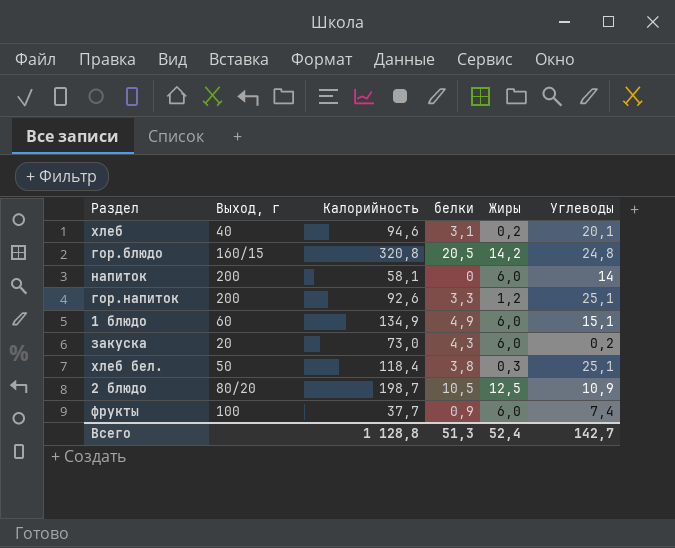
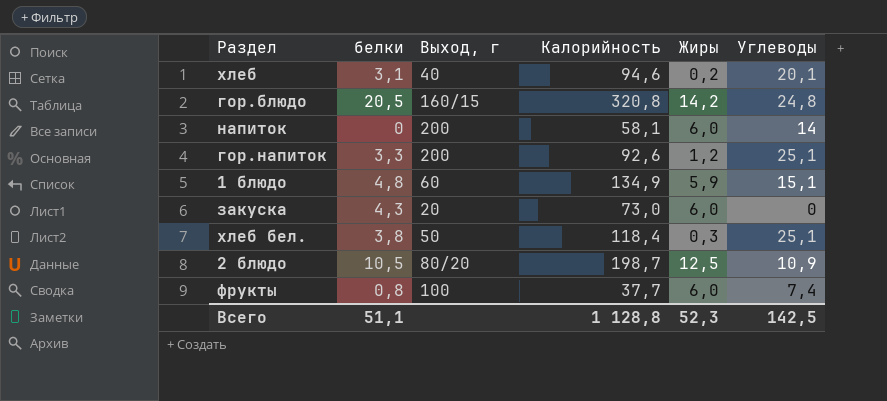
column белки | position: 4 -> 2
1 блюдо | белки: 4,9 -> 4,8
1 блюдо | Жиры: 6,0 -> 5,9
закуска | Углеводы: 0,2 -> 0
фрукты | белки: 0,9 -> 0,8
Всего | белки: 51,3 -> 51,1
Всего | Жиры: 52,4 -> 52,3
Всего | Углеводы: 142,7 -> 142,5

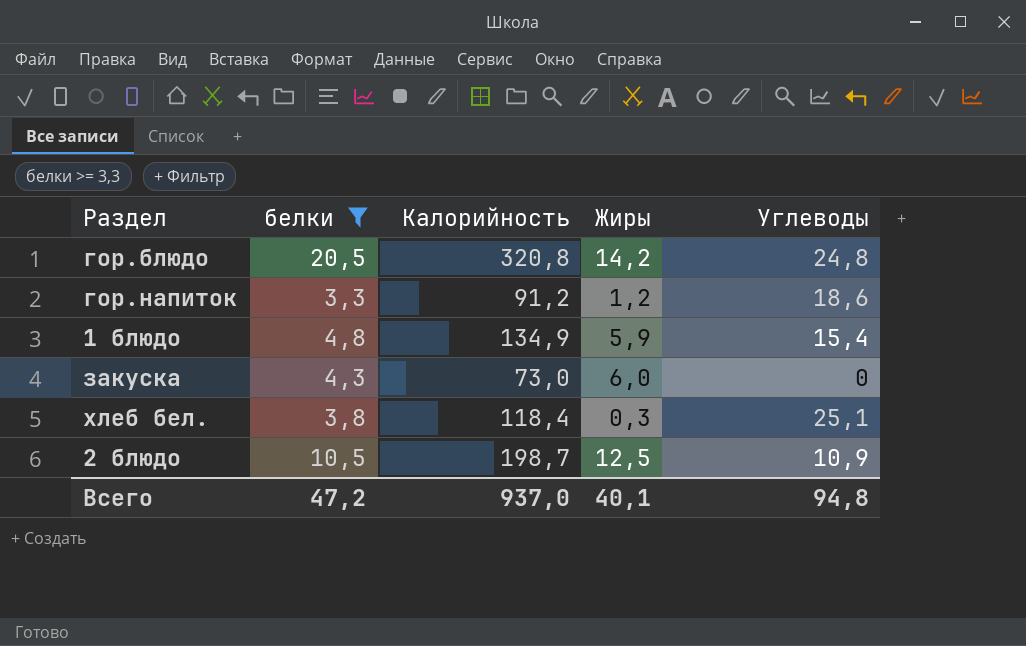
filter: none -> белки >= 3,3
column Выход, г | position: 3 -> none
гор.напиток | Калорийность: 92,6 -> 91,2
гор.напиток | Углеводы: 25,1 -> 18,6
1 блюдо | Углеводы: 15,1 -> 15,4
Всего | белки: 51,1 -> 47,2
Всего | Калорийность: 1 128,8 -> 937,0
Всего | Жиры: 52,3 -> 40,1
Всего | Углеводы: 142,5 -> 94,8

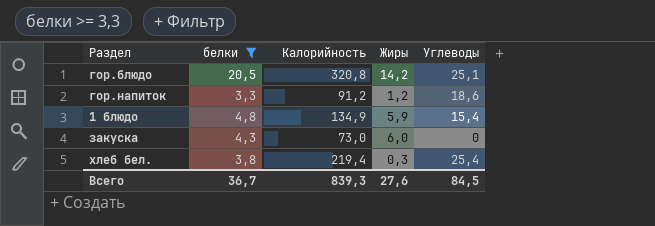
row 2 блюдо: 10,5 | 198,7 | 12,5 | 10,9 -> none
гор.блюдо | Углеводы: 24,8 -> 25,1
хлеб бел. | Калорийность: 118,4 -> 219,4
хлеб бел. | Углеводы: 25,1 -> 25,4
Всего | белки: 47,2 -> 36,7
Всего | Калорийность: 937,0 -> 839,3
Всего | Жиры: 40,1 -> 27,6
Всего | Углеводы: 94,8 -> 84,5

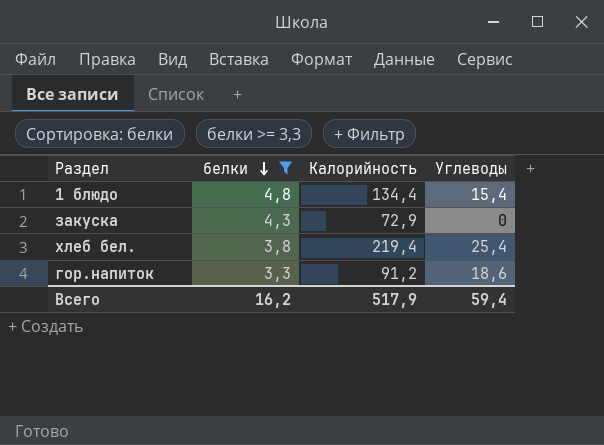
row order: none -> белки descending
column Жиры | position: 4 -> none
row гор.блюдо: 20,5 | 320,8 | 14,2 | 25,1 -> none
1 блюдо | Калорийность: 134,9 -> 134,4
закуска | Калорийность: 73,0 -> 72,9
Всего | белки: 36,7 -> 16,2
Всего | Калорийность: 839,3 -> 517,9
Всего | Углеводы: 84,5 -> 59,4

